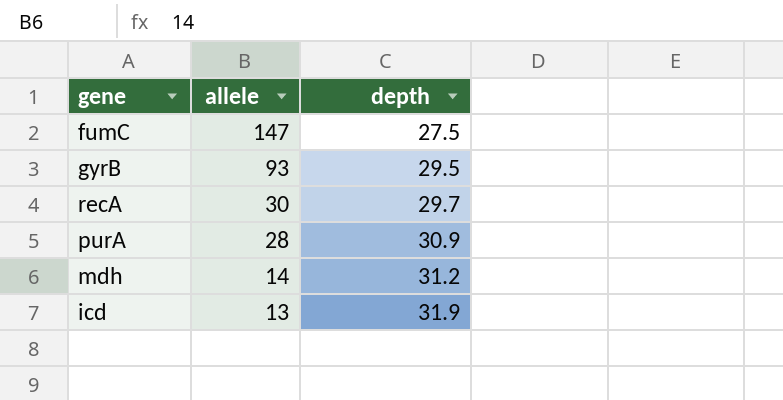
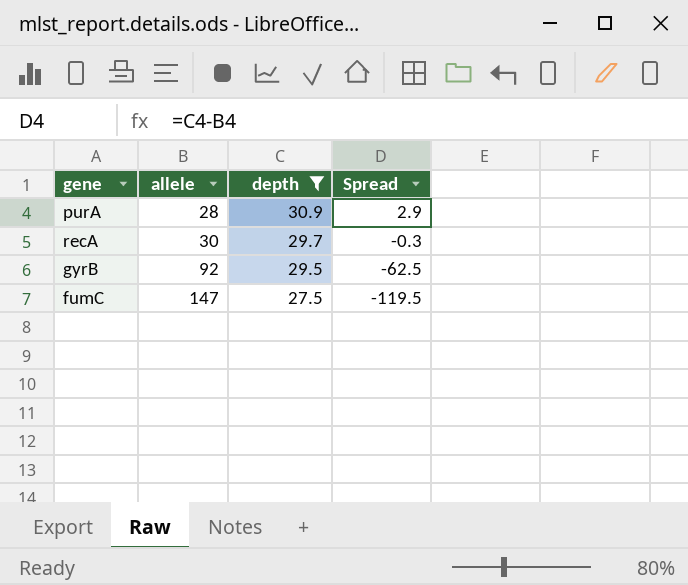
filter: none -> depth <= 30.9
row order: allele descending -> allele ascending
column Spread | formula: none -> [depth] - [allele]
gyrB | allele: 93 -> 92

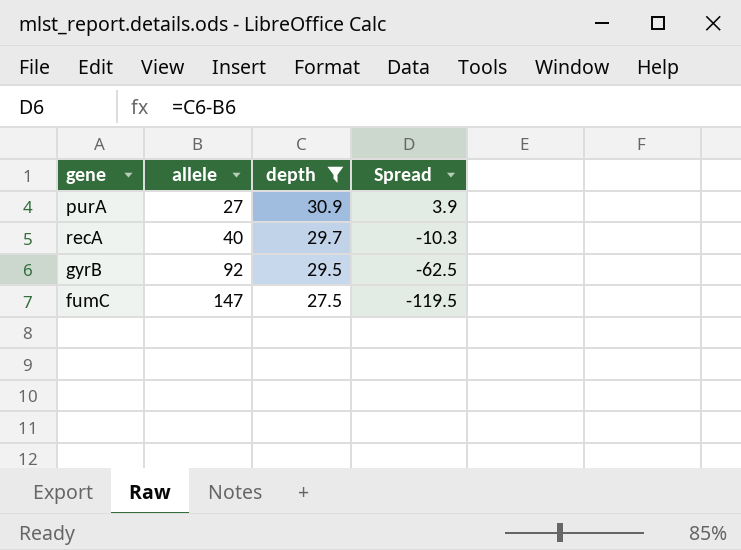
purA | allele: 28 -> 27
purA | Spread: 2.9 -> 3.9
recA | allele: 30 -> 40
recA | Spread: -0.3 -> -10.3

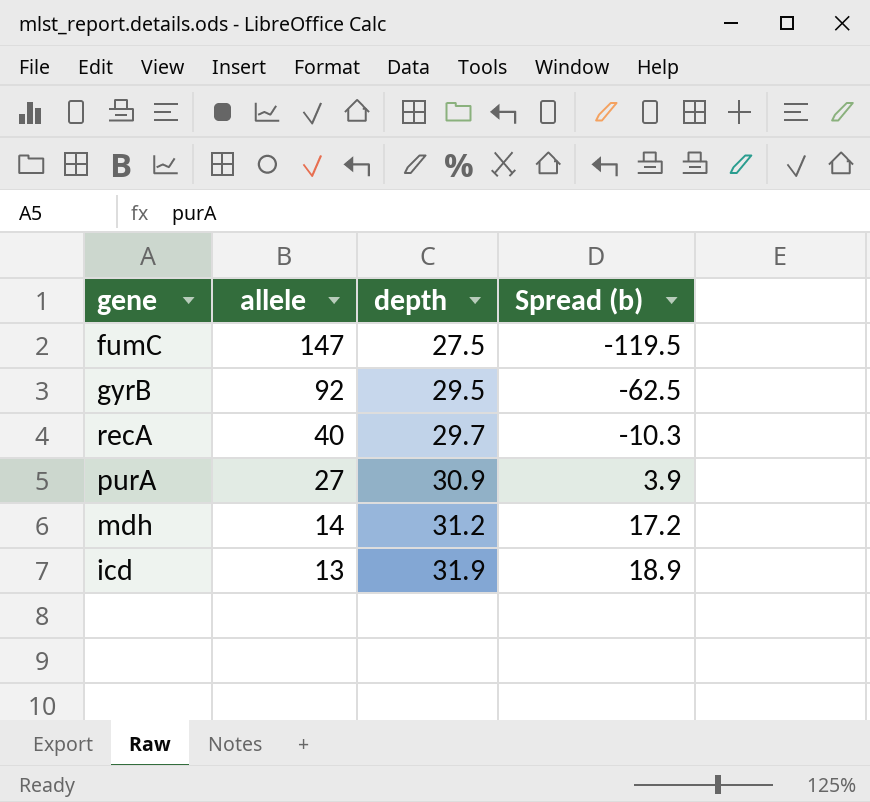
filter: depth <= 30.9 -> none
row order: allele ascending -> allele descending
column name: Spread -> Spread (b)

